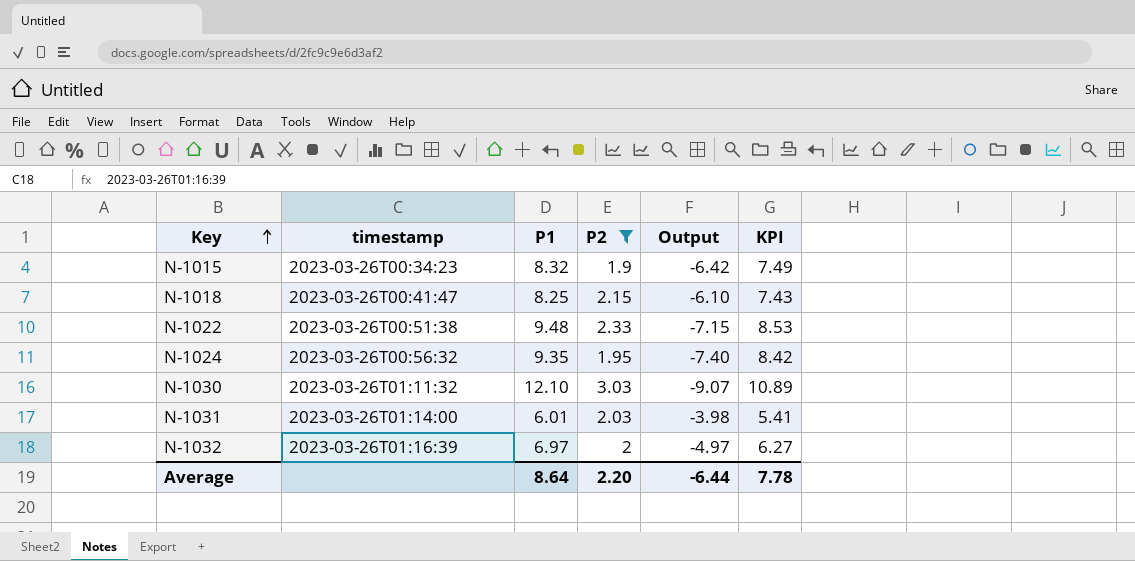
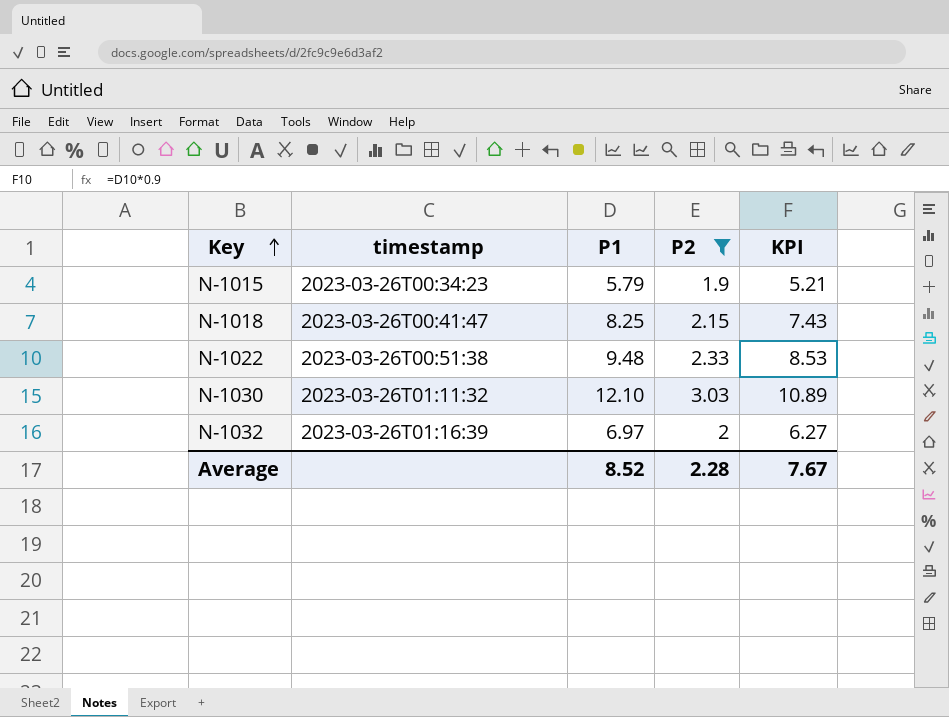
column Output | formula: [P2] - [P1] -> none
row N-1024: 2023-03-26T00:56:32 | 9.35 | 1.95 | -7.40 | 8.42 -> none
row N-1031: 2023-03-26T01:14:00 | 6.01 | 2.03 | -3.98 | 5.41 -> none
N-1015 | P1: 8.32 -> 5.79
N-1015 | KPI: 7.49 -> 5.21
Average | P1: 8.64 -> 8.52
Average | P2: 2.20 -> 2.28
Average | KPI: 7.78 -> 7.67

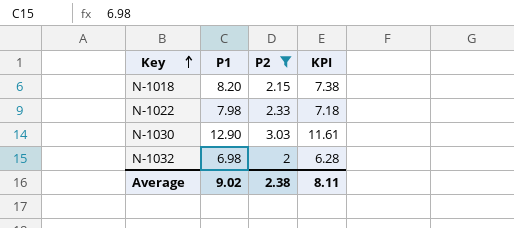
column timestamp | position: 2 -> none
row N-1015: 2023-03-26T00:34:23 | 5.79 | 1.9 | 5.21 -> none
N-1018 | P1: 8.25 -> 8.20
N-1018 | KPI: 7.43 -> 7.38
N-1022 | P1: 9.48 -> 7.98
N-1022 | KPI: 8.53 -> 7.18
N-1030 | P1: 12.10 -> 12.90
N-1030 | KPI: 10.89 -> 11.61
N-1032 | P1: 6.97 -> 6.98
N-1032 | KPI: 6.27 -> 6.28
Average | P1: 8.52 -> 9.02
Average | P2: 2.28 -> 2.38
Average | KPI: 7.67 -> 8.11

